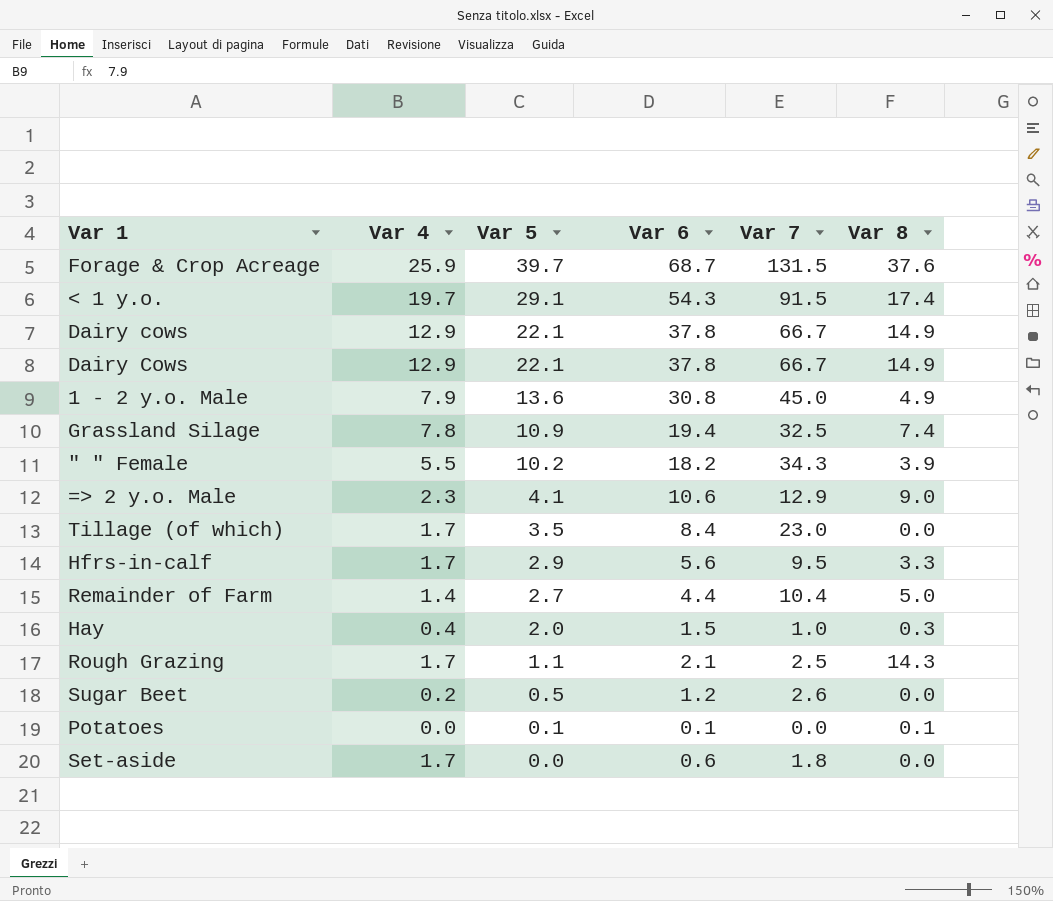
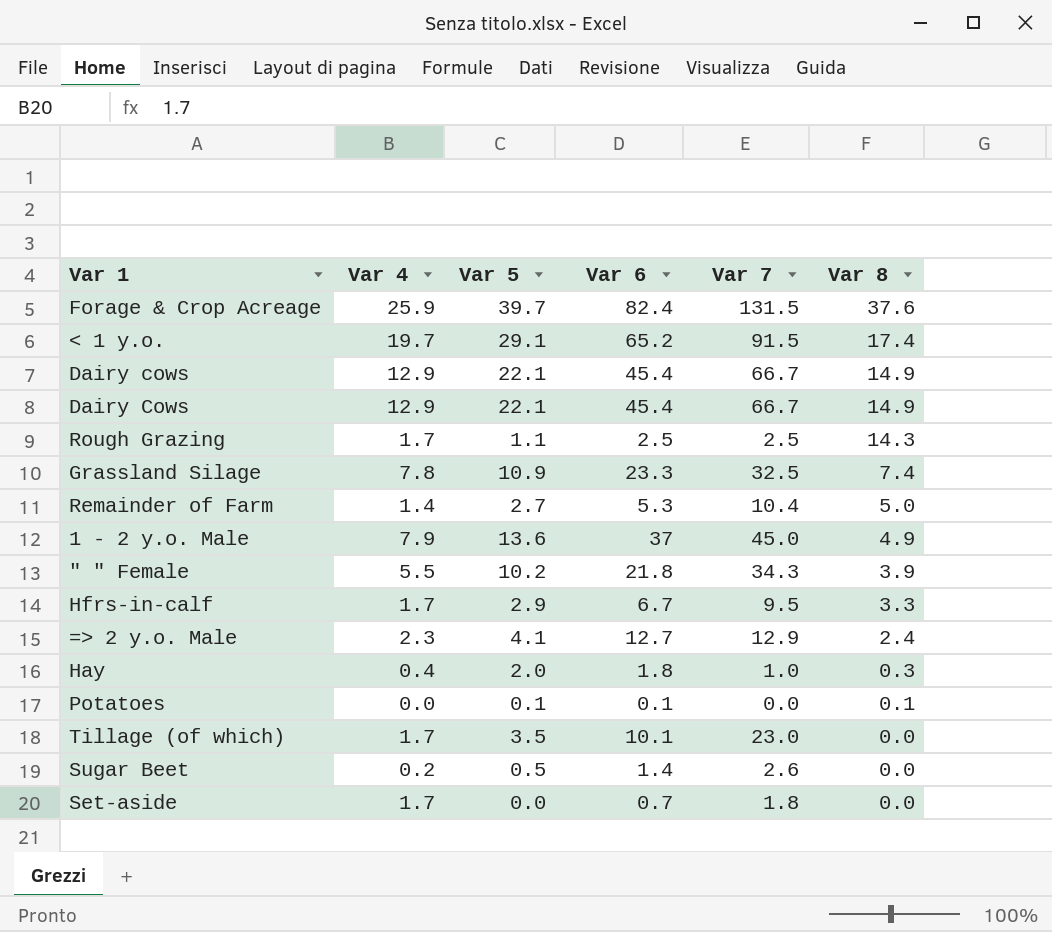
row order: Var 5 descending -> Var 8 descending
Forage & Crop Acreage | Var 6: 68.7 -> 82.4
< 1 y.o. | Var 6: 54.3 -> 65.2
Dairy cows | Var 6: 37.8 -> 45.4
Dairy Cows | Var 6: 37.8 -> 45.4
Rough Grazing | Var 6: 2.1 -> 2.5
Grassland Silage | Var 6: 19.4 -> 23.3
Remainder of Farm | Var 6: 4.4 -> 5.3
1 - 2 y.o. Male | Var 6: 30.8 -> 37
" " Female | Var 6: 18.2 -> 21.8
Hfrs-in-calf | Var 6: 5.6 -> 6.7
=> 2 y.o. Male | Var 6: 10.6 -> 12.7
=> 2 y.o. Male | Var 8: 9.0 -> 2.4
Hay | Var 6: 1.5 -> 1.8
Tillage (of which) | Var 6: 8.4 -> 10.1
Sugar Beet | Var 6: 1.2 -> 1.4
Set-aside | Var 6: 0.6 -> 0.7

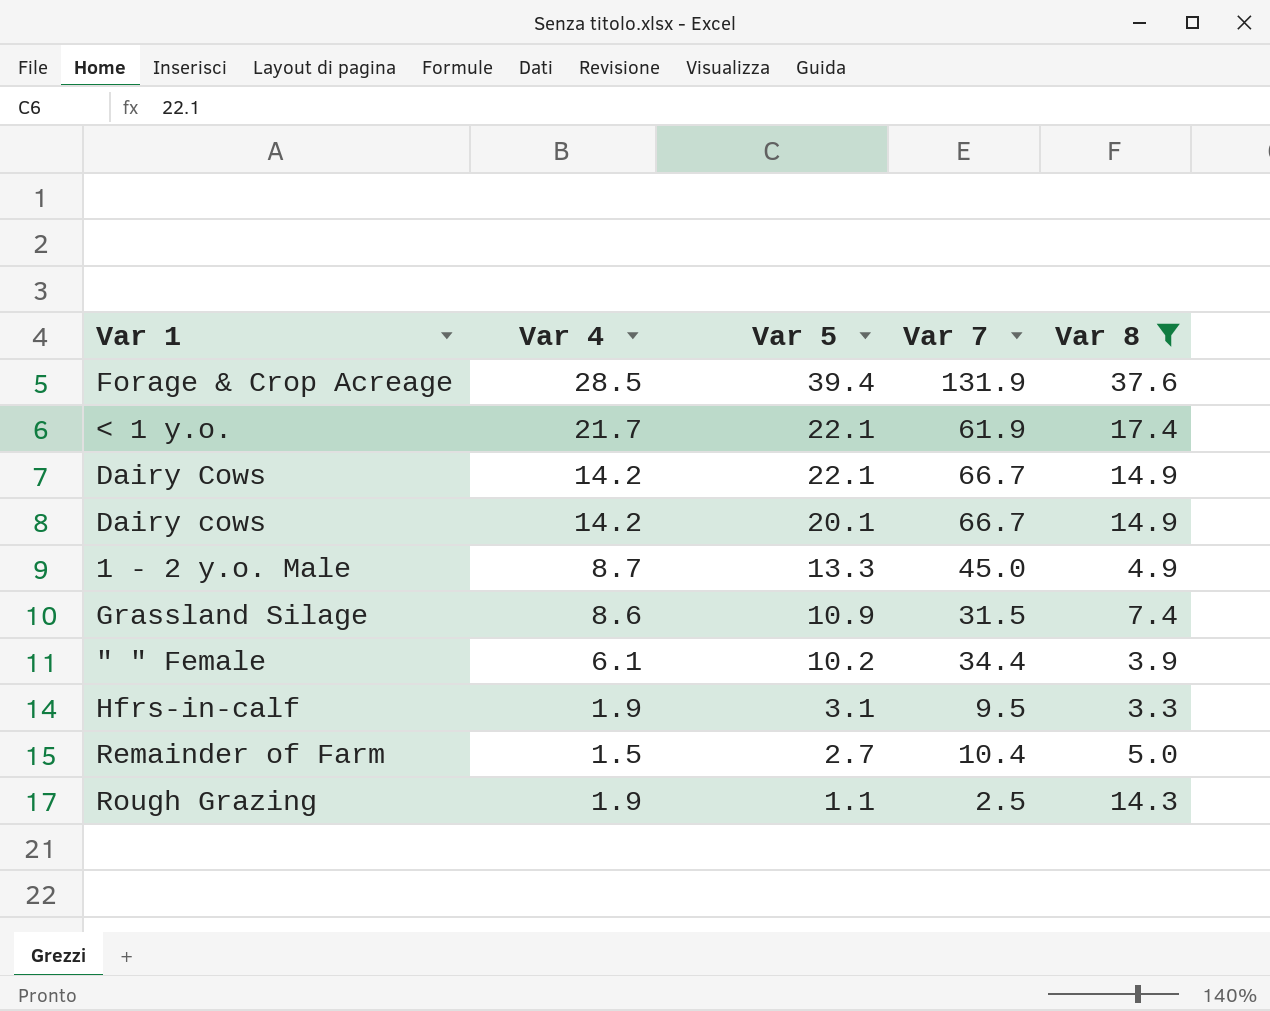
filter: none -> Var 8 >= 3.3
row order: Var 8 descending -> Var 5 descending
column Var 6 | position: 4 -> none
Forage & Crop Acreage | Var 4: 25.9 -> 28.5
Forage & Crop Acreage | Var 5: 39.7 -> 39.4
Forage & Crop Acreage | Var 7: 131.5 -> 131.9
< 1 y.o. | Var 4: 19.7 -> 21.7
< 1 y.o. | Var 5: 29.1 -> 22.1
< 1 y.o. | Var 7: 91.5 -> 61.9
Dairy Cows | Var 4: 12.9 -> 14.2
Dairy cows | Var 4: 12.9 -> 14.2
Dairy cows | Var 5: 22.1 -> 20.1
1 - 2 y.o. Male | Var 4: 7.9 -> 8.7
1 - 2 y.o. Male | Var 5: 13.6 -> 13.3
Grassland Silage | Var 4: 7.8 -> 8.6
Grassland Silage | Var 7: 32.5 -> 31.5
" " Female | Var 4: 5.5 -> 6.1
" " Female | Var 7: 34.3 -> 34.4
Hfrs-in-calf | Var 4: 1.7 -> 1.9
Hfrs-in-calf | Var 5: 2.9 -> 3.1
Remainder of Farm | Var 4: 1.4 -> 1.5
Rough Grazing | Var 4: 1.7 -> 1.9

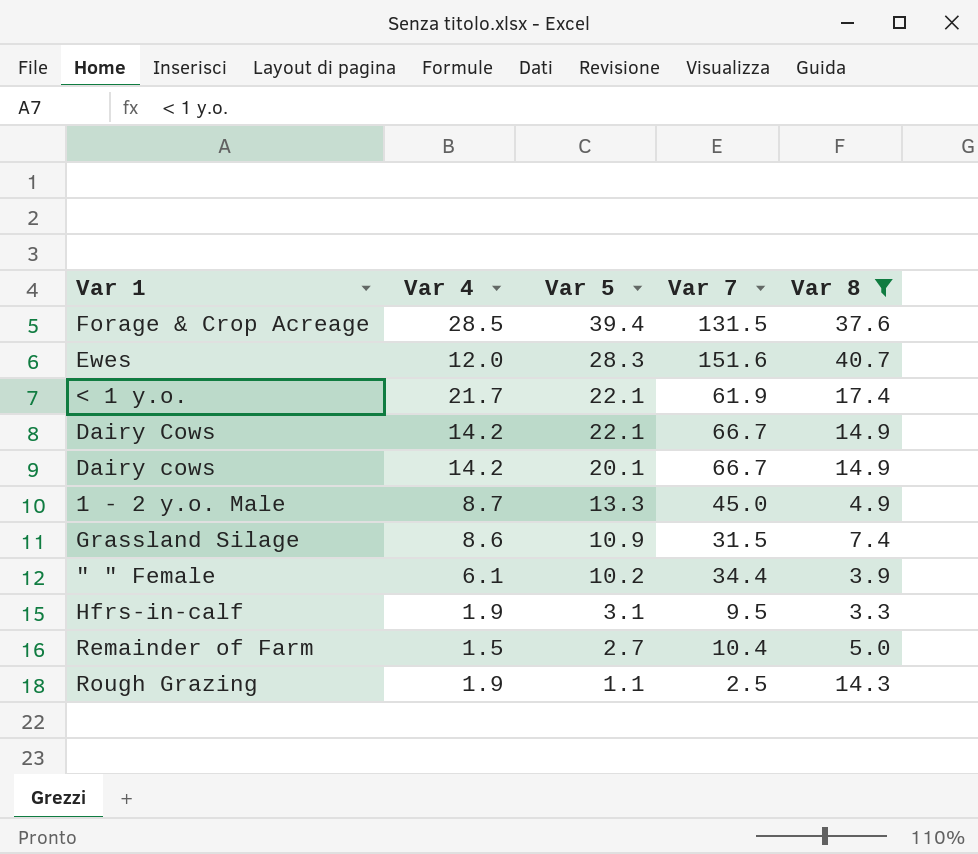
Forage & Crop Acreage | Var 7: 131.9 -> 131.5
row Ewes: none -> 12.0 | 28.3 | 151.6 | 40.7

